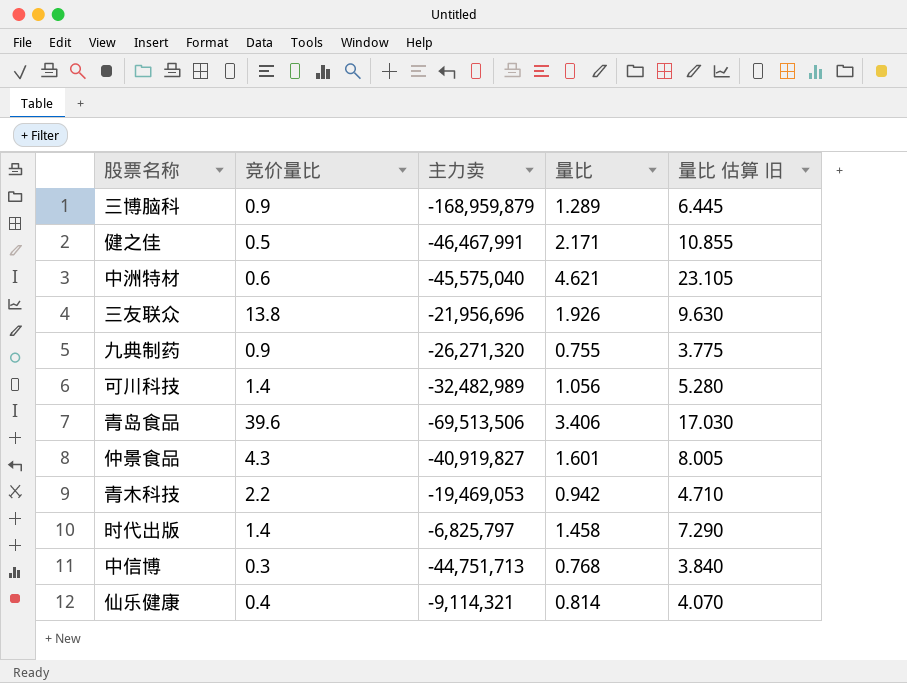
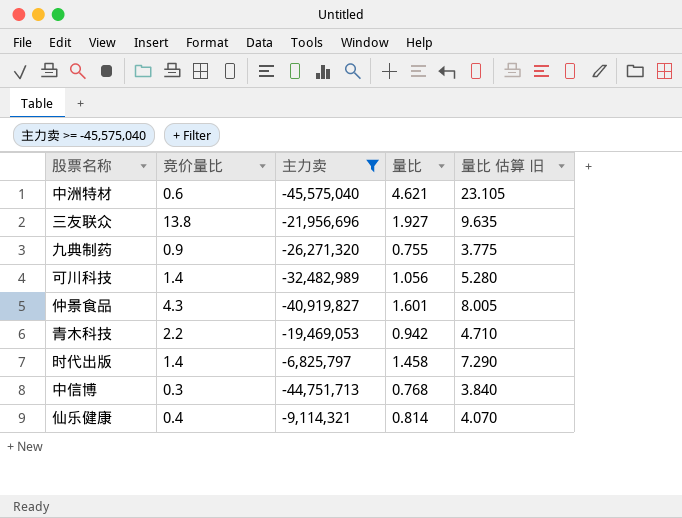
filter: none -> 主力卖 >= -45,575,040
三友联众 | 量比: 1.926 -> 1.927
三友联众 | 量比 估算 旧: 9.630 -> 9.635

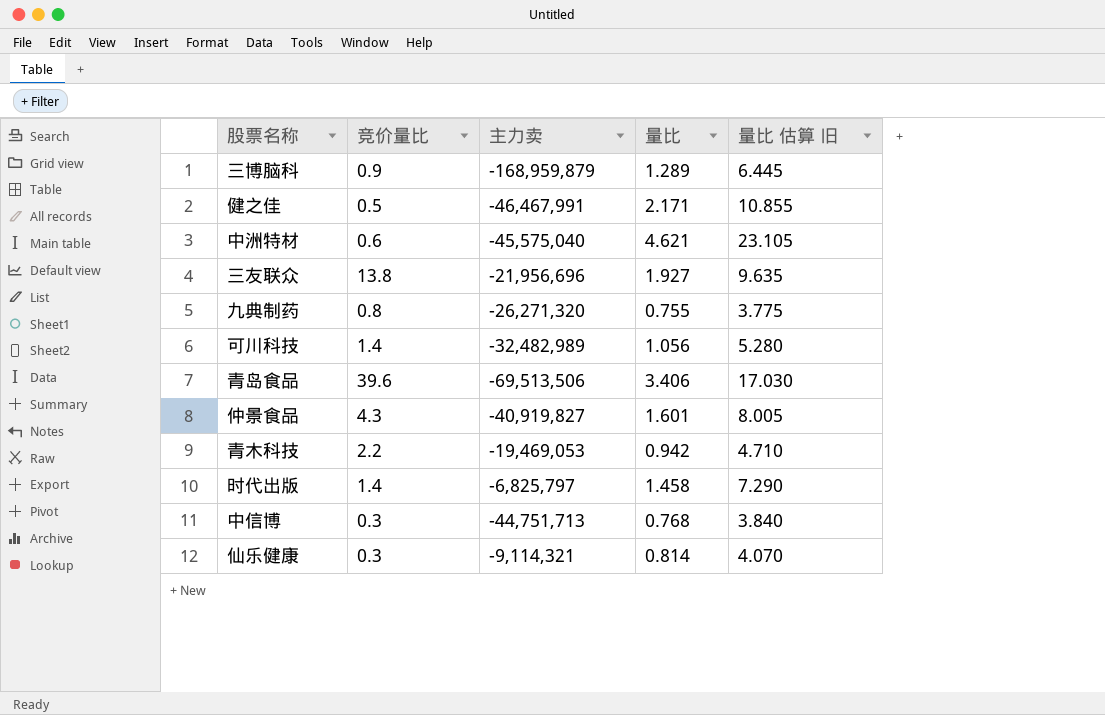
filter: 主力卖 >= -45,575,040 -> none
九典制药 | 竞价量比: 0.9 -> 0.8
仙乐健康 | 竞价量比: 0.4 -> 0.3

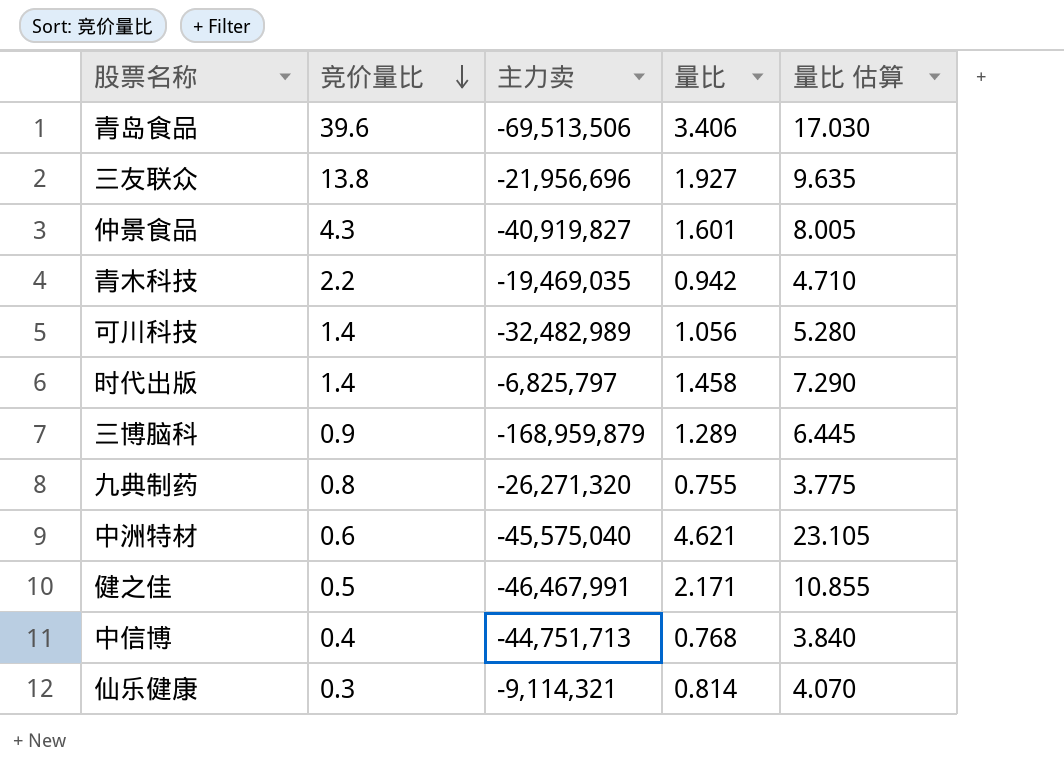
row order: none -> 竞价量比 descending
column name: 量比 估算 旧 -> 量比 估算
青木科技 | 主力卖: -19,469,053 -> -19,469,035
中信博 | 竞价量比: 0.3 -> 0.4

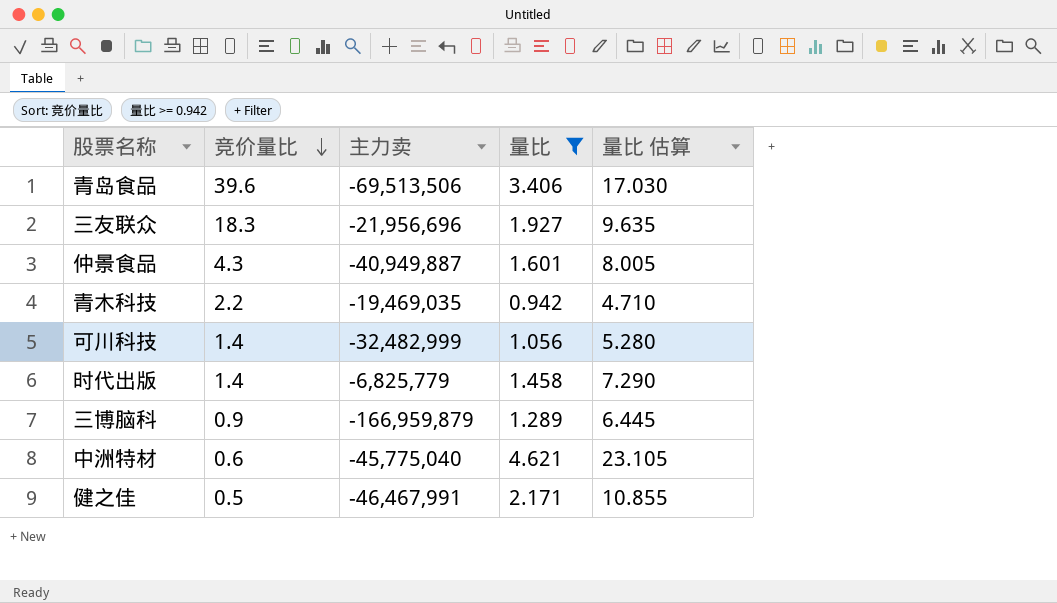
filter: none -> 量比 >= 0.942
三友联众 | 竞价量比: 13.8 -> 18.3
仲景食品 | 主力卖: -40,919,827 -> -40,949,887
可川科技 | 主力卖: -32,482,989 -> -32,482,999
时代出版 | 主力卖: -6,825,797 -> -6,825,779
三博脑科 | 主力卖: -168,959,879 -> -166,959,879
中洲特材 | 主力卖: -45,575,040 -> -45,775,040

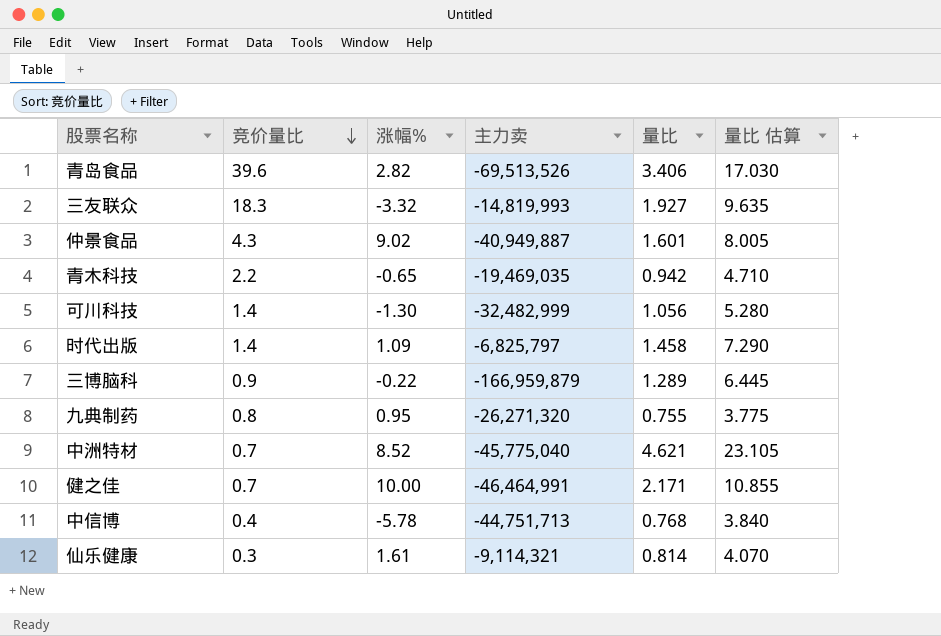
filter: 量比 >= 0.942 -> none
column 涨幅% | position: none -> 3
青岛食品 | 主力卖: -69,513,506 -> -69,513,526
三友联众 | 主力卖: -21,956,696 -> -14,819,993
时代出版 | 主力卖: -6,825,779 -> -6,825,797
中洲特材 | 竞价量比: 0.6 -> 0.7
健之佳 | 竞价量比: 0.5 -> 0.7
健之佳 | 主力卖: -46,467,991 -> -46,464,991

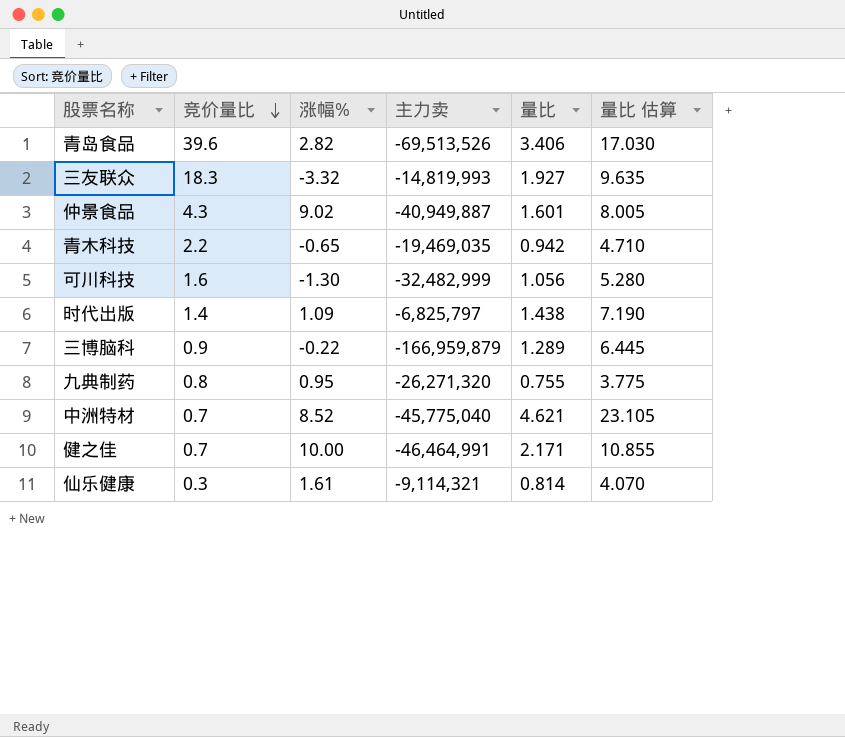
row 中信博: 0.4 | -5.78 | -44,751,713 | 0.768 | 3.840 -> none
可川科技 | 竞价量比: 1.4 -> 1.6
时代出版 | 量比: 1.458 -> 1.438
时代出版 | 量比 估算: 7.290 -> 7.190

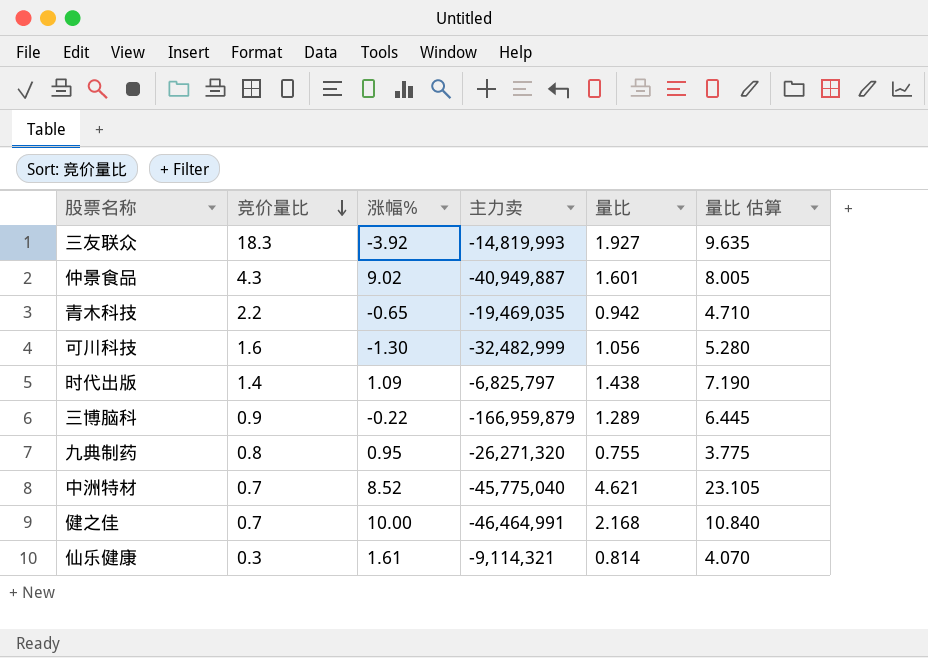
row 青岛食品: 39.6 | 2.82 | -69,513,526 | 3.406 | 17.030 -> none
三友联众 | 涨幅%: -3.32 -> -3.92
健之佳 | 量比: 2.171 -> 2.168
健之佳 | 量比 估算: 10.855 -> 10.840

